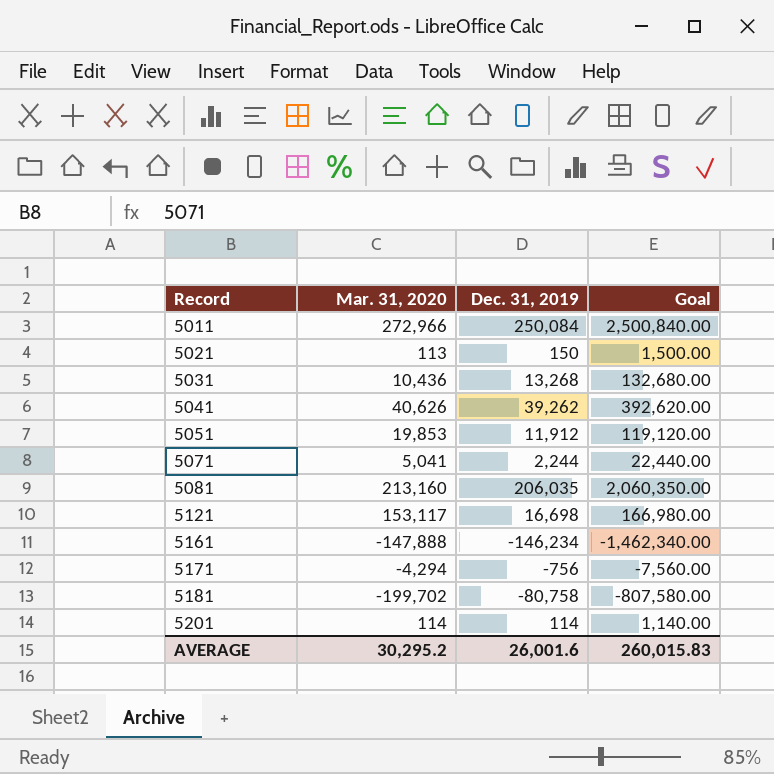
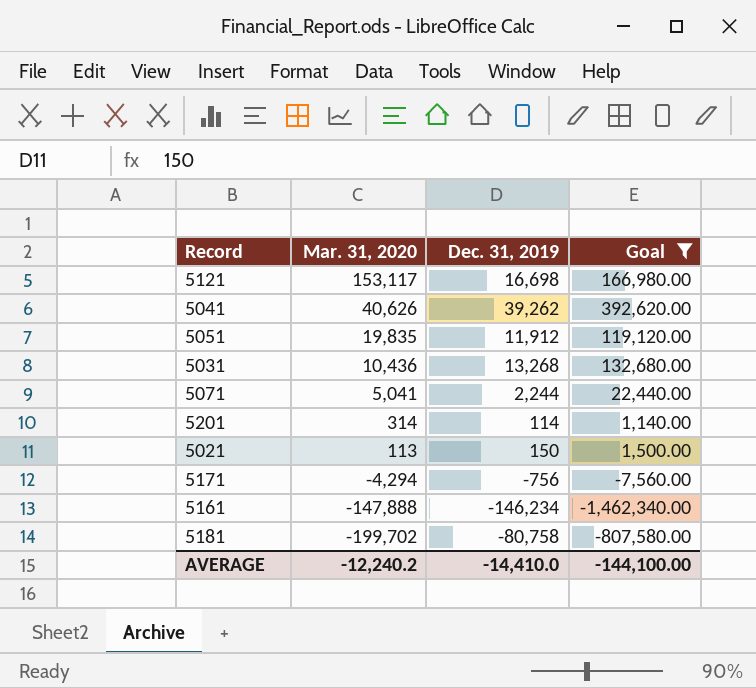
filter: none -> Goal <= 392,620.00
row order: Record ascending -> Mar. 31, 2020 descending
5051 | Mar. 31, 2020: 19,853 -> 19,835
5201 | Mar. 31, 2020: 114 -> 314
AVERAGE | Mar. 31, 2020: 30,295.2 -> -12,240.2
AVERAGE | Dec. 31, 2019: 26,001.6 -> -14,410.0
AVERAGE | Goal: 260,015.83 -> -144,100.00

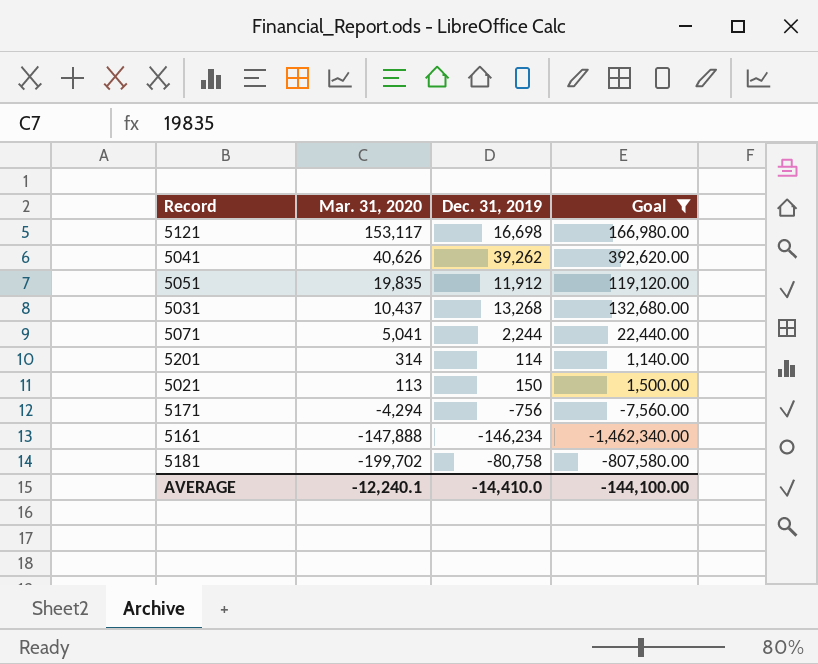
5031 | Mar. 31, 2020: 10,436 -> 10,437
AVERAGE | Mar. 31, 2020: -12,240.2 -> -12,240.1

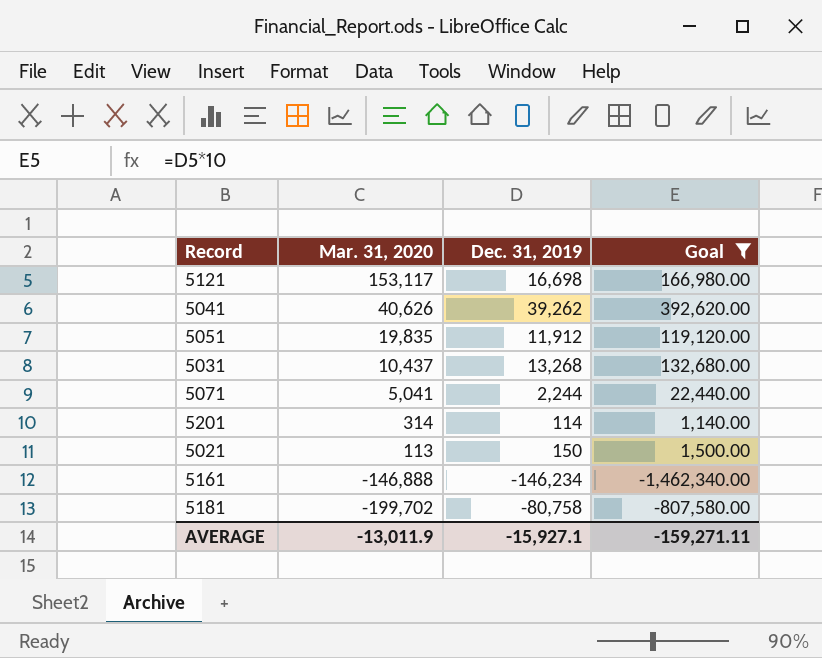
row 5171: -4,294 | -756 | -7,560.00 -> none
5161 | Mar. 31, 2020: -147,888 -> -146,888
AVERAGE | Mar. 31, 2020: -12,240.1 -> -13,011.9
AVERAGE | Dec. 31, 2019: -14,410.0 -> -15,927.1
AVERAGE | Goal: -144,100.00 -> -159,271.11

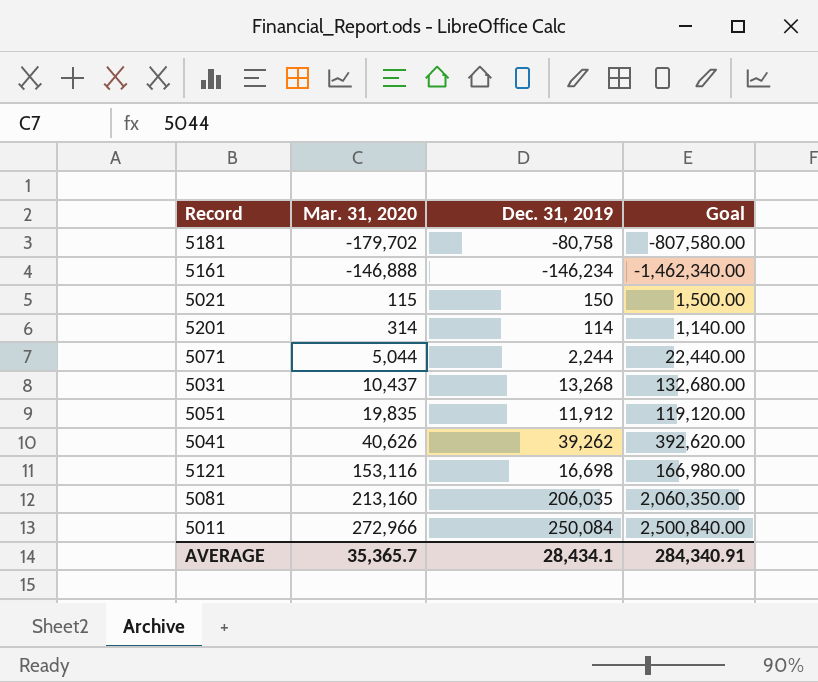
filter: Goal <= 392,620.00 -> none
row order: Mar. 31, 2020 descending -> Mar. 31, 2020 ascending
5181 | Mar. 31, 2020: -199,702 -> -179,702
5021 | Mar. 31, 2020: 113 -> 115
5071 | Mar. 31, 2020: 5,041 -> 5,044
5121 | Mar. 31, 2020: 153,117 -> 153,116
AVERAGE | Mar. 31, 2020: -13,011.9 -> 35,365.7
AVERAGE | Dec. 31, 2019: -15,927.1 -> 28,434.1
AVERAGE | Goal: -159,271.11 -> 284,340.91

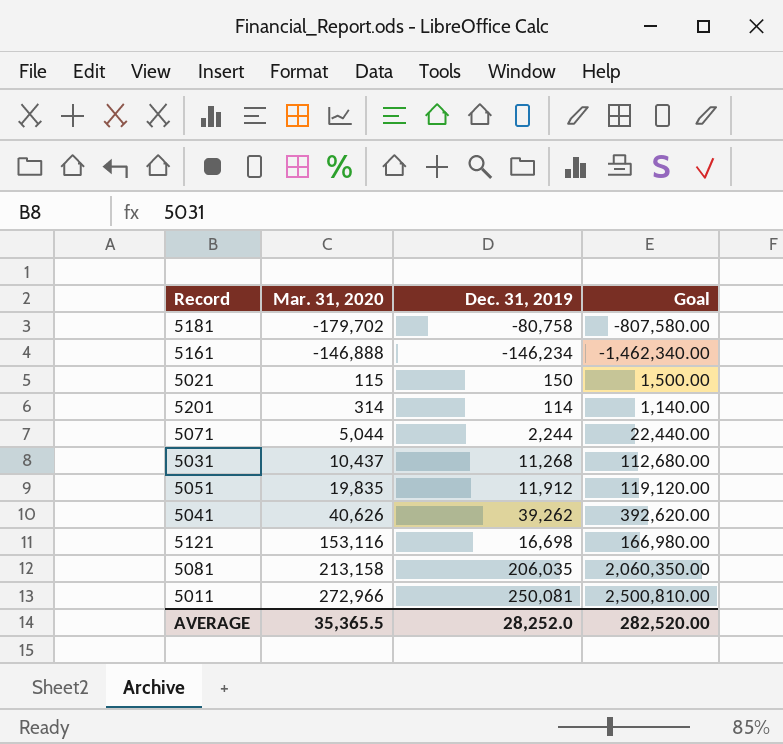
5031 | Dec. 31, 2019: 13,268 -> 11,268
5031 | Goal: 132,680.00 -> 112,680.00
5081 | Mar. 31, 2020: 213,160 -> 213,158
5011 | Dec. 31, 2019: 250,084 -> 250,081
5011 | Goal: 2,500,840.00 -> 2,500,810.00
AVERAGE | Mar. 31, 2020: 35,365.7 -> 35,365.5
AVERAGE | Dec. 31, 2019: 28,434.1 -> 28,252.0
AVERAGE | Goal: 284,340.91 -> 282,520.00

